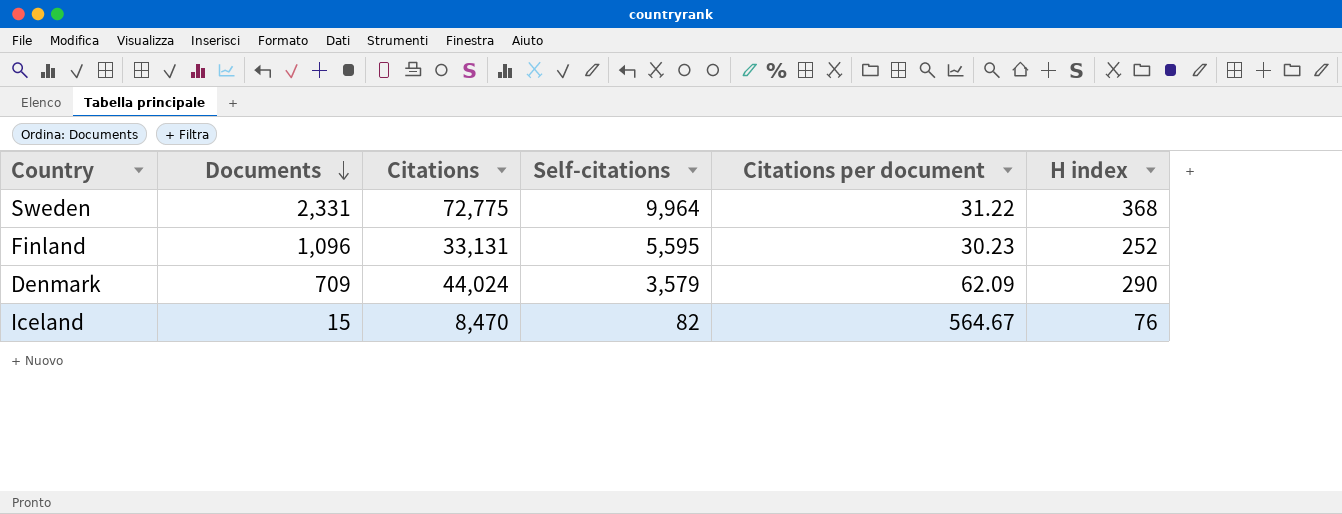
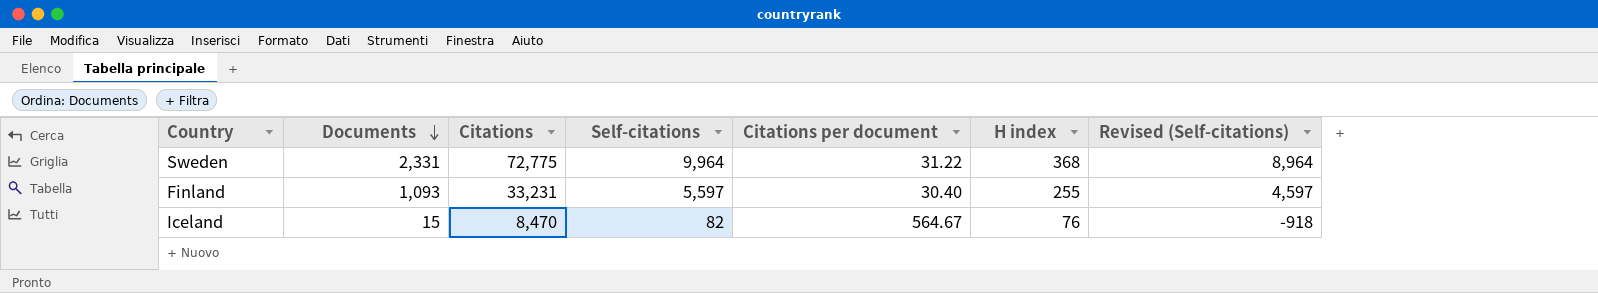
column Revised (Self-citations) | formula: none -> [Self-citations] - 1000
row Denmark: 709 | 44,024 | 3,579 | 62.09 | 290 -> none
Finland | Documents: 1,096 -> 1,093
Finland | Citations: 33,131 -> 33,231
Finland | Self-citations: 5,595 -> 5,597
Finland | Citations per document: 30.23 -> 30.40
Finland | H index: 252 -> 255

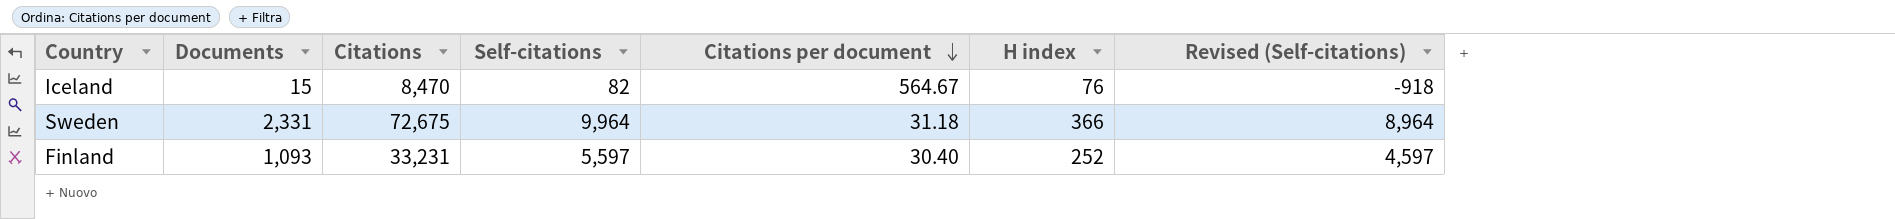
row order: Documents descending -> Citations per document descending
Sweden | Citations: 72,775 -> 72,675
Sweden | Citations per document: 31.22 -> 31.18
Sweden | H index: 368 -> 366
Finland | H index: 255 -> 252

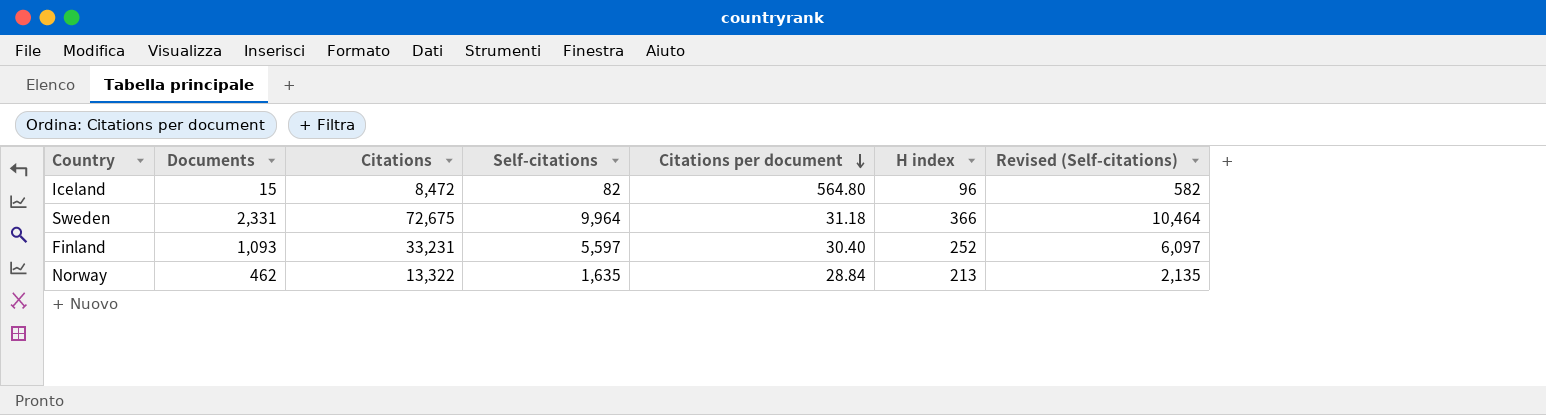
column Revised (Self-citations) | formula: [Self-citations] - 1000 -> [Self-citations] + 500
Iceland | Citations: 8,470 -> 8,472
Iceland | Citations per document: 564.67 -> 564.80
Iceland | H index: 76 -> 96
row Norway: none -> 462 | 13,322 | 1,635 | 28.84 | 213 | 2,135

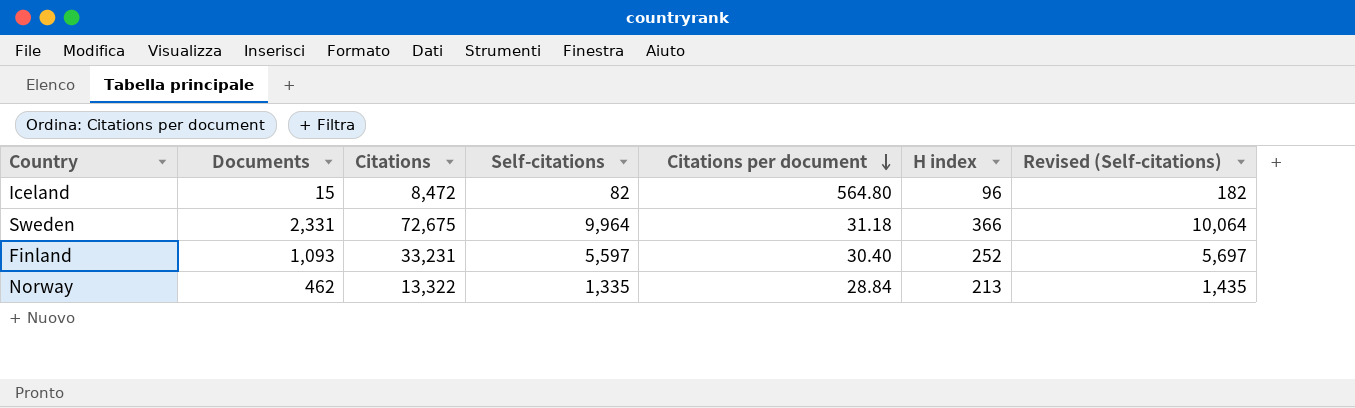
column Revised (Self-citations) | formula: [Self-citations] + 500 -> [Self-citations] + 100
Norway | Self-citations: 1,635 -> 1,335

